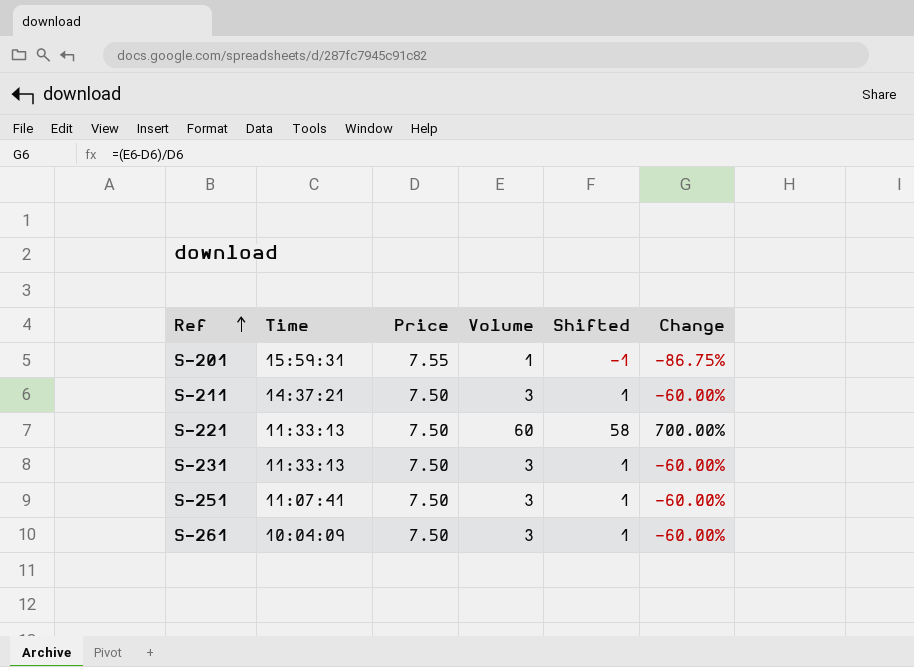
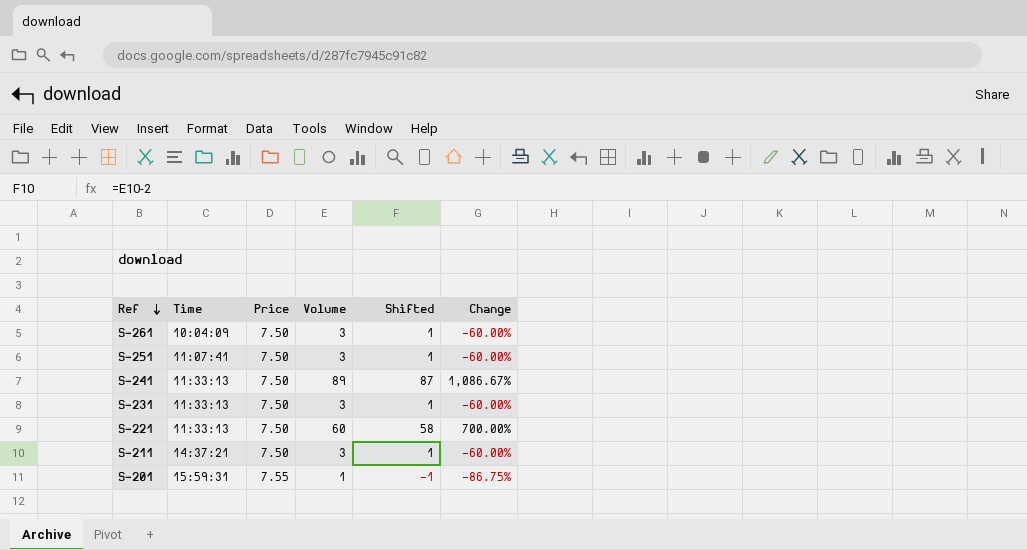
row order: Ref ascending -> Ref descending
row S-241: none -> 11:33:13 | 7.50 | 89 | 87 | 1,086.67%

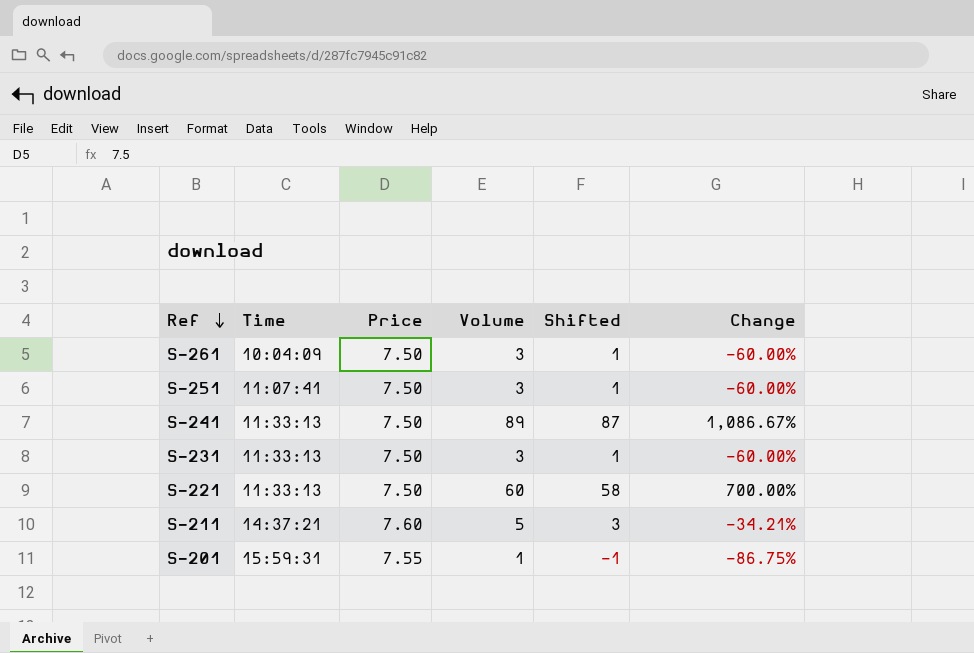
S-211 | Price: 7.50 -> 7.60
S-211 | Volume: 3 -> 5
S-211 | Shifted: 1 -> 3
S-211 | Change: -60.00% -> -34.21%

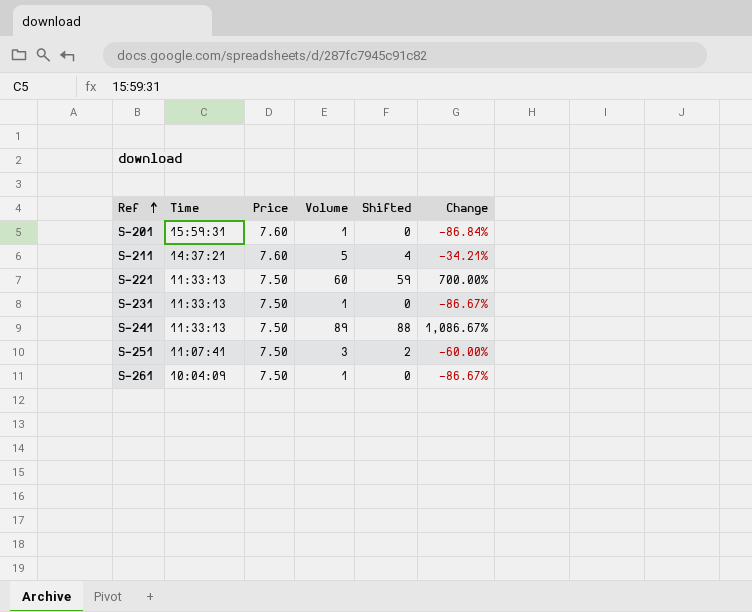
row order: Ref descending -> Ref ascending
column Shifted | formula: [Volume] - 2 -> [Volume] - 1
S-201 | Price: 7.55 -> 7.60
S-201 | Change: -86.75% -> -86.84%
S-231 | Volume: 3 -> 1
S-231 | Change: -60.00% -> -86.67%
S-261 | Volume: 3 -> 1
S-261 | Change: -60.00% -> -86.67%

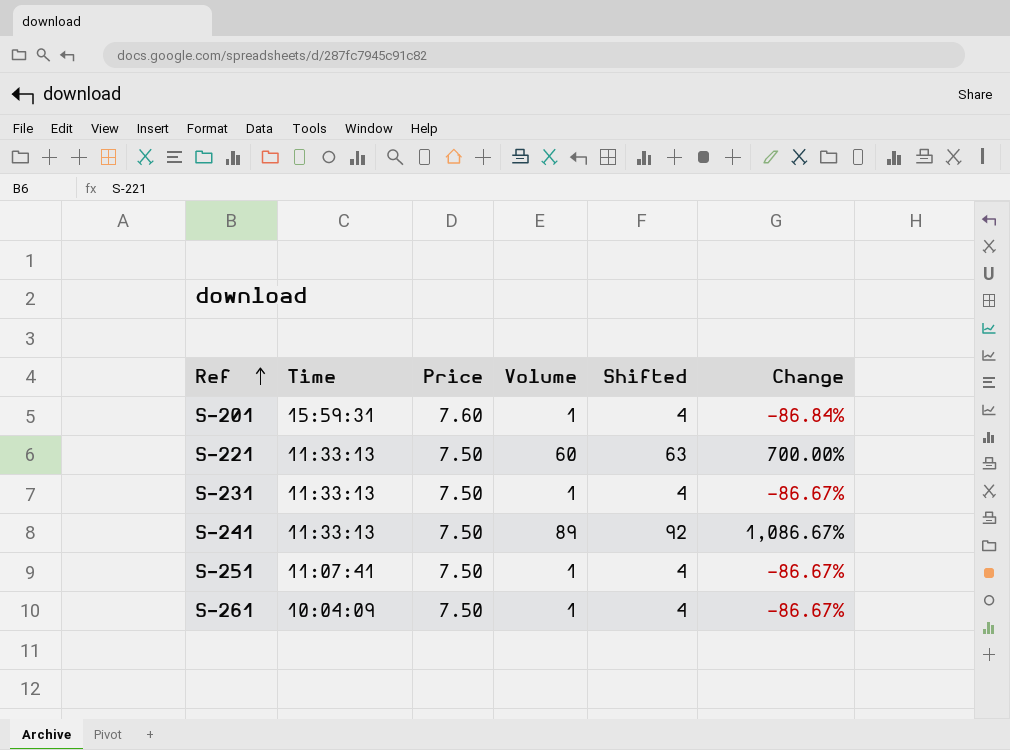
column Shifted | formula: [Volume] - 1 -> [Volume] + 3
row S-211: 14:37:21 | 7.60 | 5 | 4 | -34.21% -> none
S-251 | Volume: 3 -> 1
S-251 | Change: -60.00% -> -86.67%

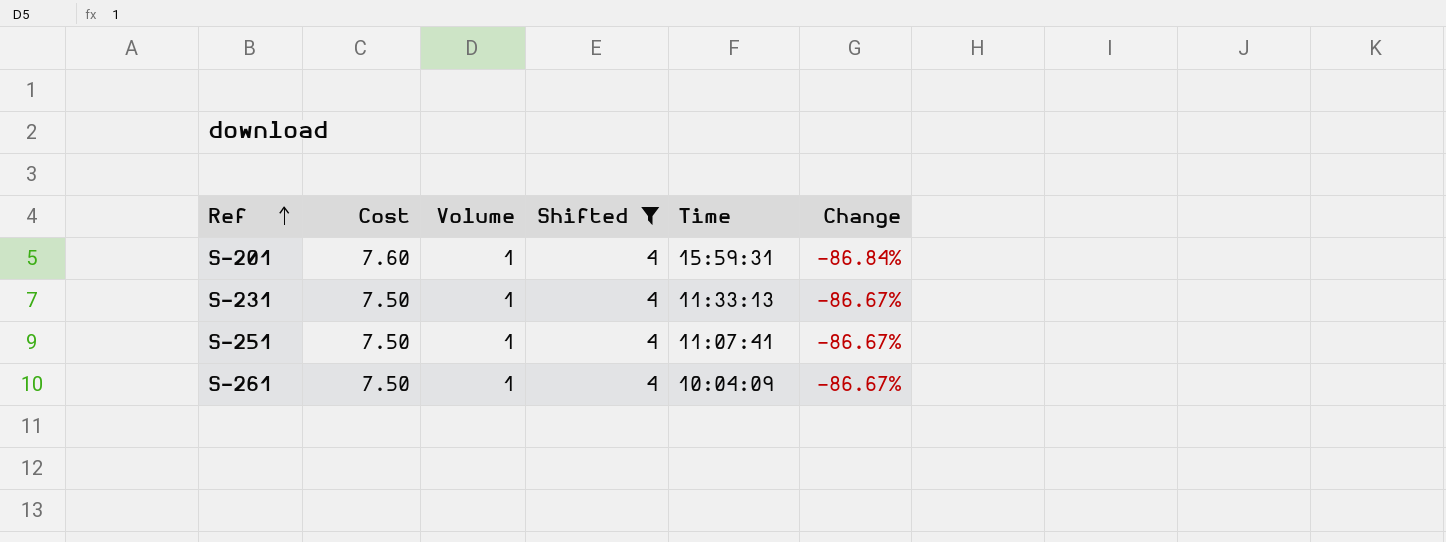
filter: none -> Shifted = 4
column name: Price -> Cost
column Time | position: 2 -> 5

